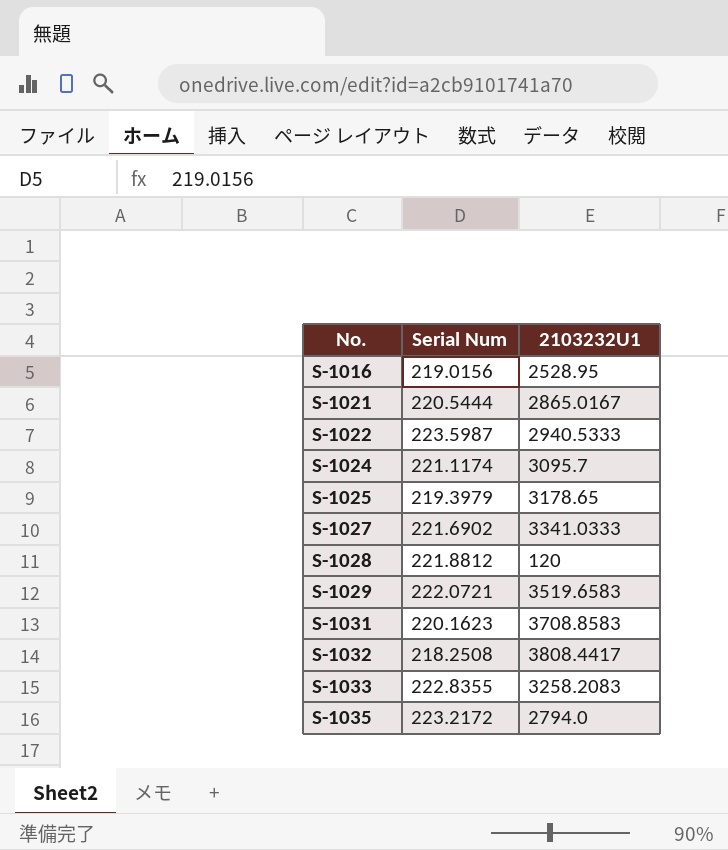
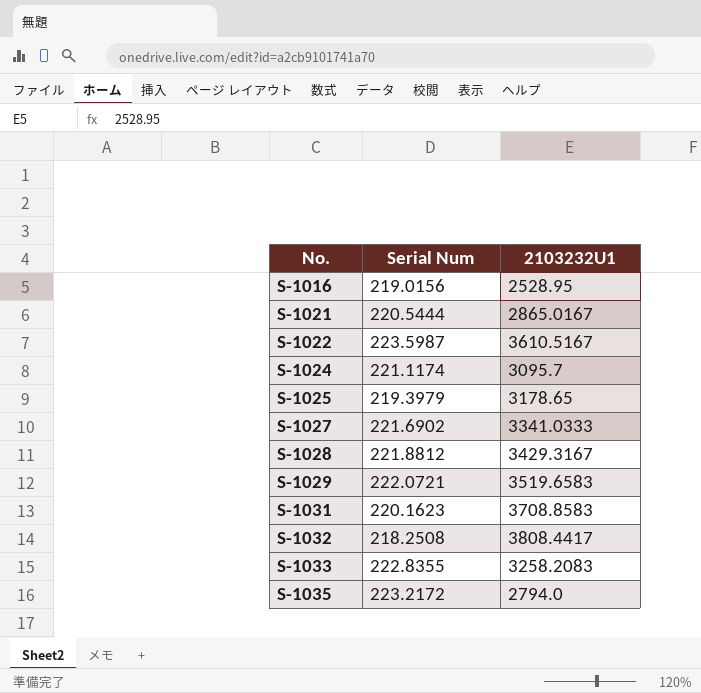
S-1022 | 2103232U1: 2940.5333 -> 3610.5167
S-1028 | 2103232U1: 120 -> 3429.3167

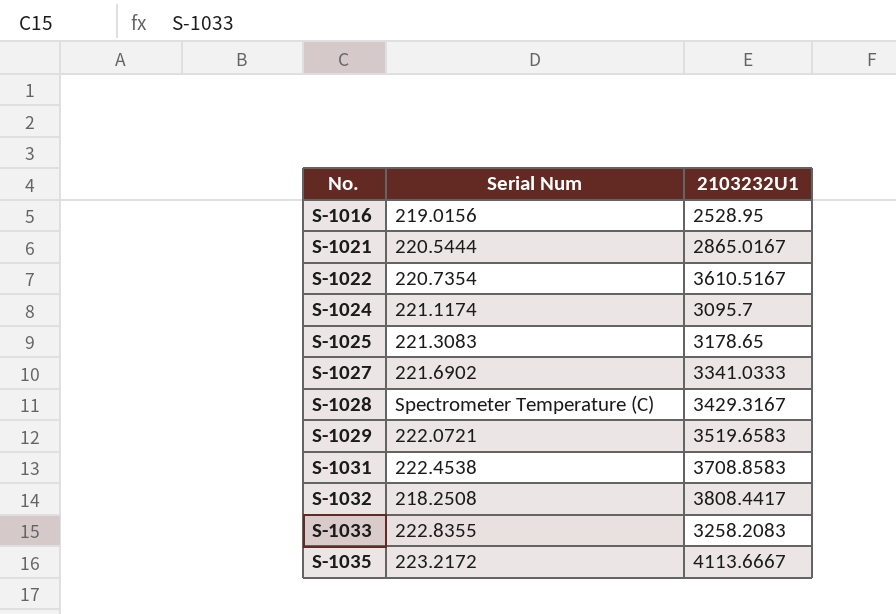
S-1022 | Serial Num: 223.5987 -> 220.7354
S-1025 | Serial Num: 219.3979 -> 221.3083
S-1028 | Serial Num: 221.8812 -> Spectrometer Temperature (C)
S-1031 | Serial Num: 220.1623 -> 222.4538
S-1035 | 2103232U1: 2794.0 -> 4113.6667

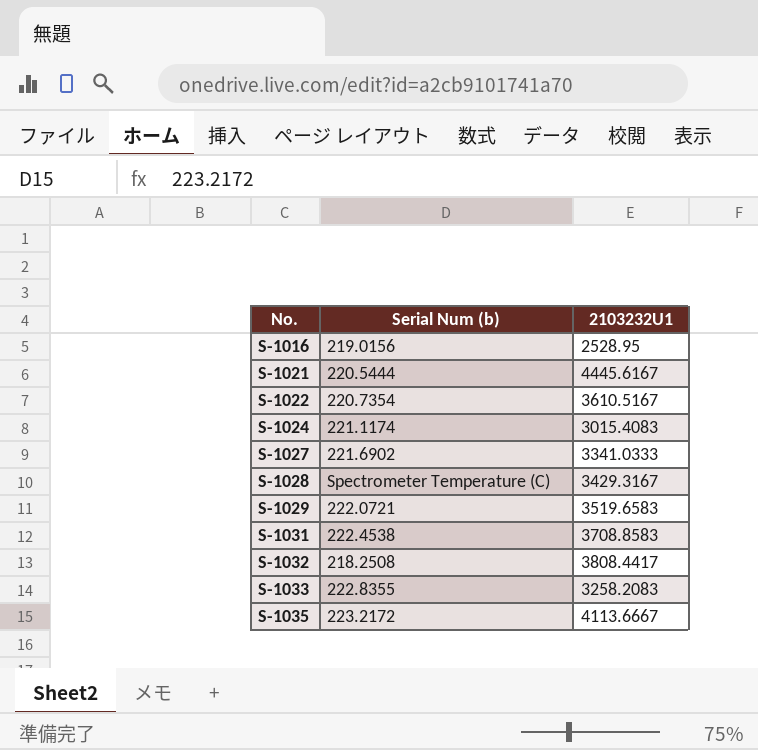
column name: Serial Num -> Serial Num (b)
row S-1025: 221.3083 | 3178.65 -> none
S-1021 | 2103232U1: 2865.0167 -> 4445.6167
S-1024 | 2103232U1: 3095.7 -> 3015.4083

